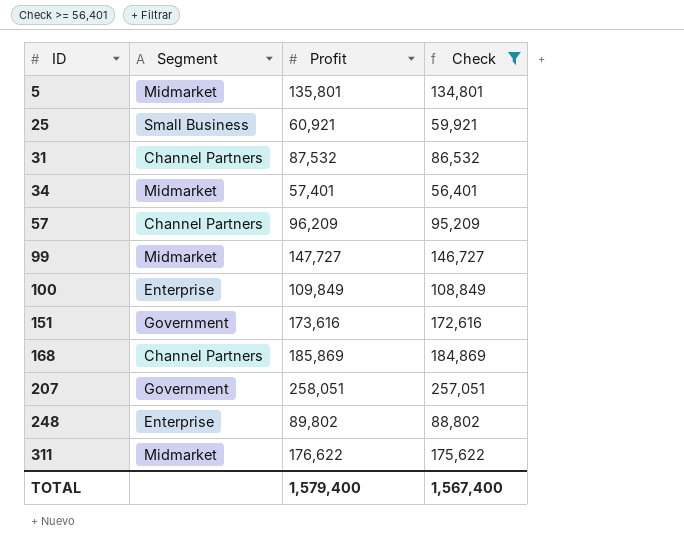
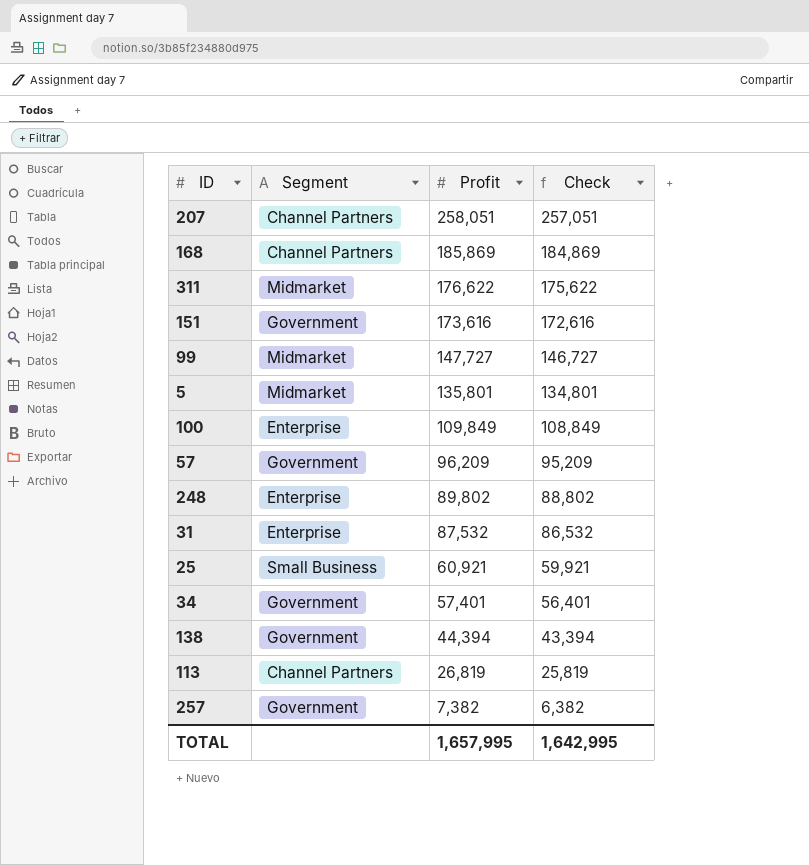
filter: Check >= 56,401 -> none
row order: ID ascending -> Profit descending
207 | Segment: Government -> Channel Partners
57 | Segment: Channel Partners -> Government
31 | Segment: Channel Partners -> Enterprise
34 | Segment: Midmarket -> Government
TOTAL | Profit: 1,579,400 -> 1,657,995
TOTAL | Check: 1,567,400 -> 1,642,995

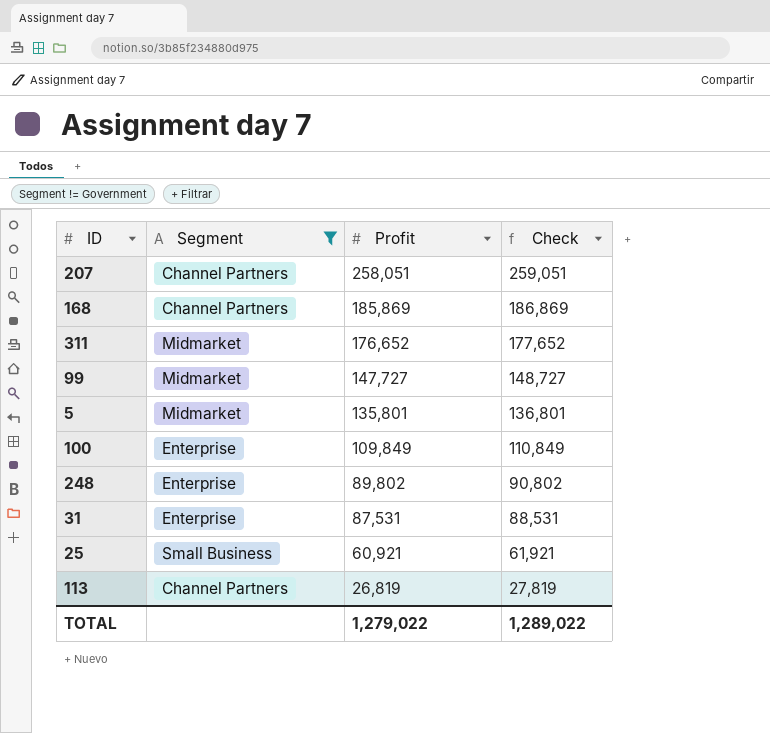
filter: none -> Segment != Government
column Check | formula: [Profit] - 1000 -> [Profit] + 1000
311 | Profit: 176,622 -> 176,652
31 | Profit: 87,532 -> 87,531
TOTAL | Profit: 1,657,995 -> 1,279,022
TOTAL | Check: 1,642,995 -> 1,289,022

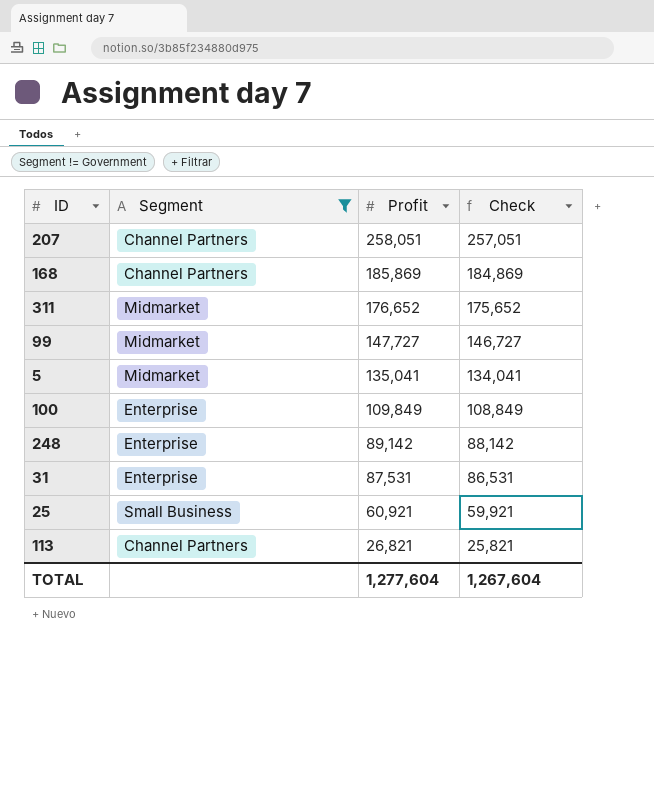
column Check | formula: [Profit] + 1000 -> [Profit] - 1000
5 | Profit: 135,801 -> 135,041
248 | Profit: 89,802 -> 89,142
113 | Profit: 26,819 -> 26,821
TOTAL | Profit: 1,279,022 -> 1,277,604
TOTAL | Check: 1,289,022 -> 1,267,604

